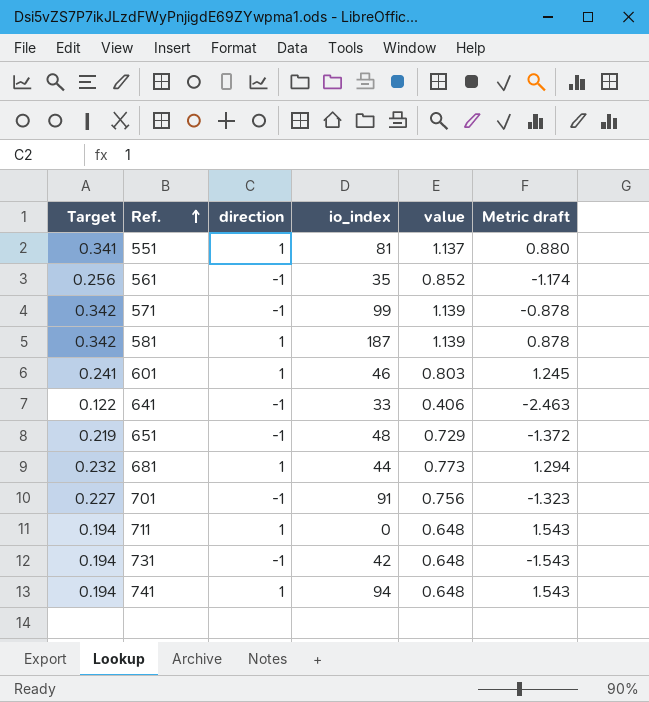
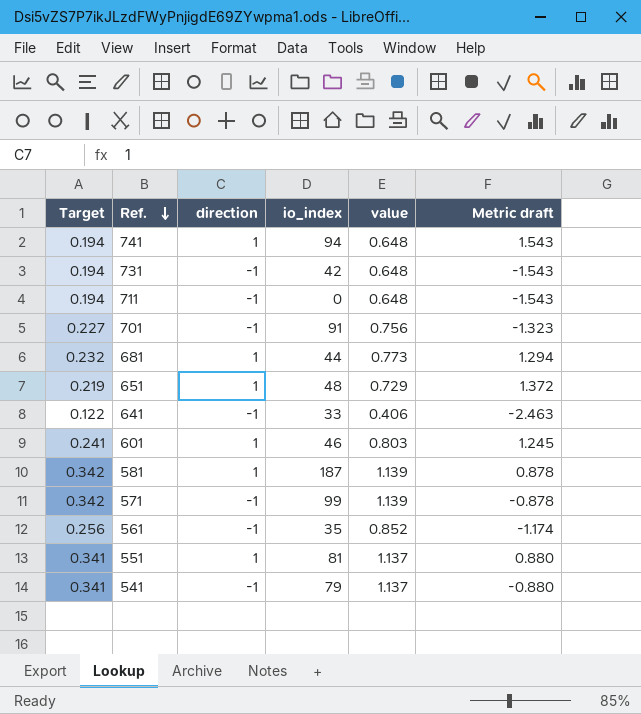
row order: Ref. ascending -> Ref. descending
711 | direction: 1 -> -1
711 | Metric draft: 1.543 -> -1.543
651 | direction: -1 -> 1
651 | Metric draft: -1.372 -> 1.372
row 541: none -> 0.341 | -1 | 79 | 1.137 | -0.880

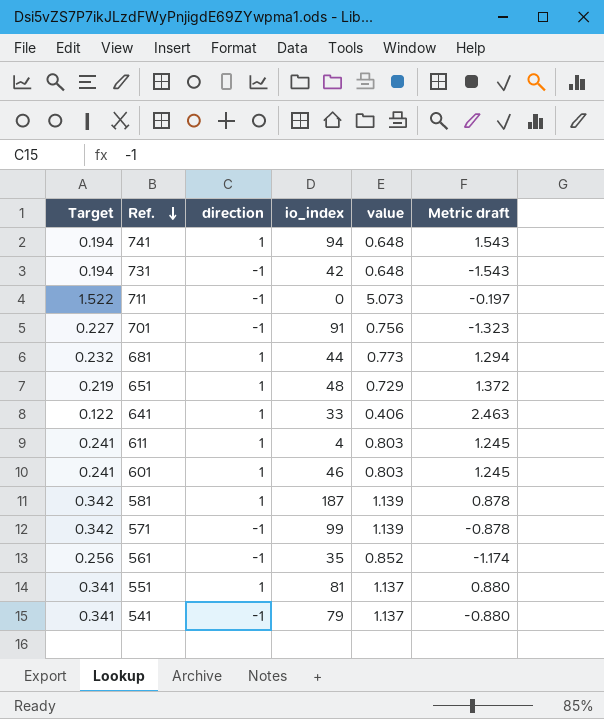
711 | Target: 0.194 -> 1.522
711 | value: 0.648 -> 5.073
711 | Metric draft: -1.543 -> -0.197
641 | direction: -1 -> 1
641 | Metric draft: -2.463 -> 2.463
row 611: none -> 0.241 | 1 | 4 | 0.803 | 1.245

